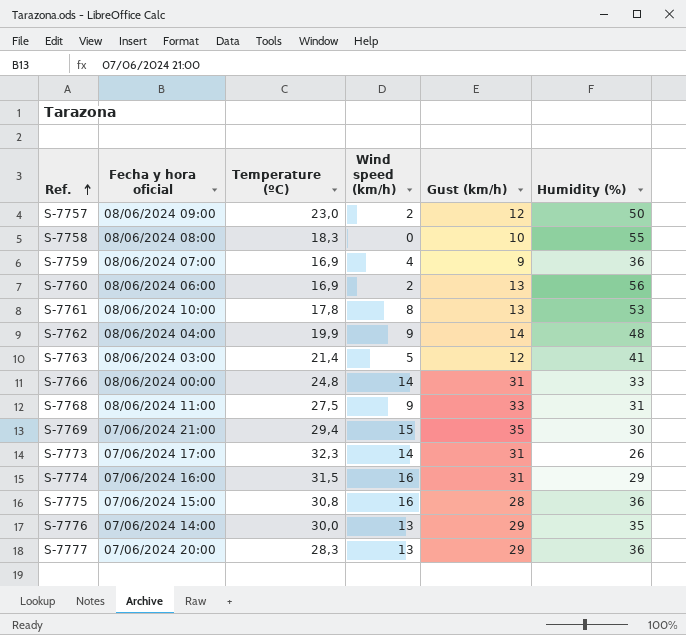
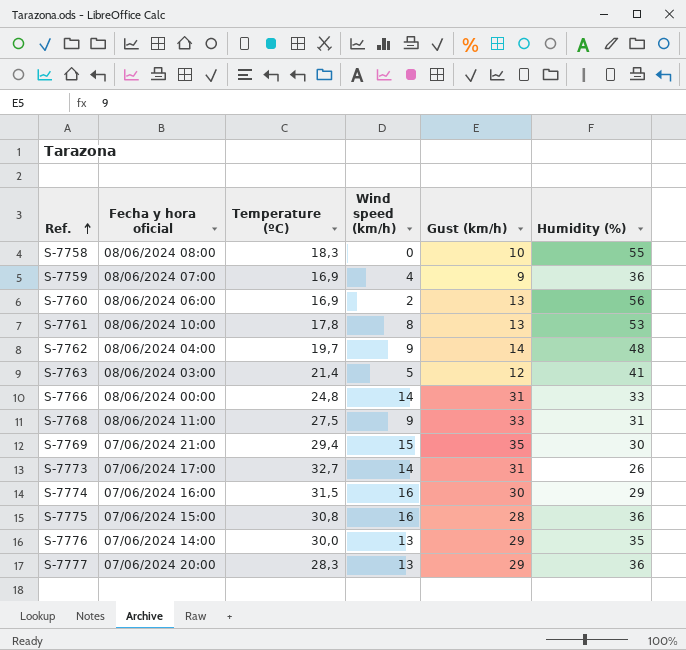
row S-7757: 08/06/2024 09:00 | 23,0 | 2 | 12 | 50 -> none
S-7762 | Temperature (ºC): 19,9 -> 19,7
S-7773 | Temperature (ºC): 32,3 -> 32,7
S-7774 | Gust (km/h): 31 -> 30

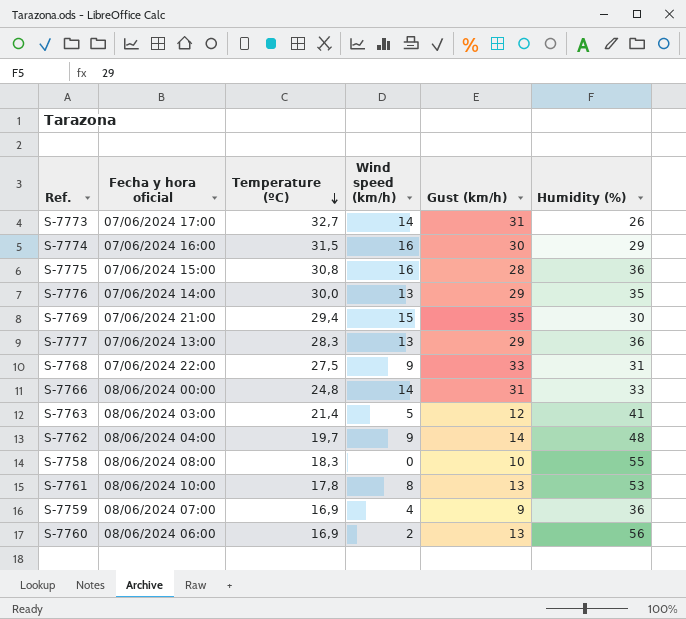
row order: Ref. ascending -> Temperature (ºC) descending
S-7777 | Fecha y hora oficial: 07/06/2024 20:00 -> 07/06/2024 13:00
S-7768 | Fecha y hora oficial: 08/06/2024 11:00 -> 07/06/2024 22:00

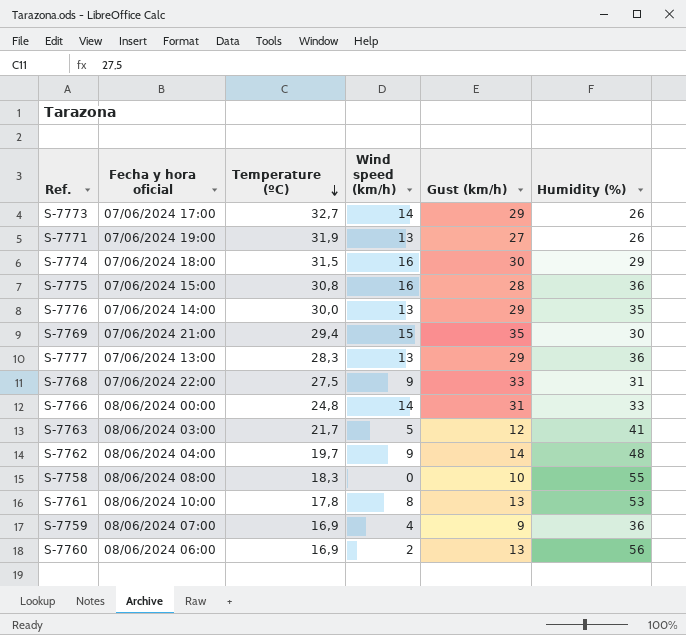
S-7773 | Gust (km/h): 31 -> 29
row S-7771: none -> 07/06/2024 19:00 | 31,9 | 13 | 27 | 26
S-7774 | Fecha y hora oficial: 07/06/2024 16:00 -> 07/06/2024 18:00
S-7763 | Temperature (ºC): 21,4 -> 21,7

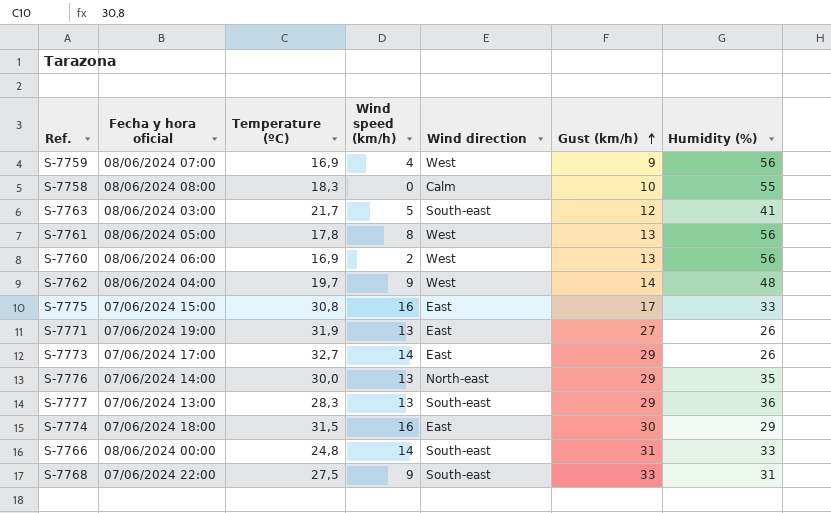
row order: Temperature (ºC) descending -> Gust (km/h) ascending
column Wind direction | position: none -> 5
row S-7769: 07/06/2024 21:00 | 29,4 | 15 | 35 | 30 -> none
S-7759 | Humidity (%): 36 -> 56
S-7761 | Fecha y hora oficial: 08/06/2024 10:00 -> 08/06/2024 05:00
S-7761 | Humidity (%): 53 -> 56
S-7775 | Gust (km/h): 28 -> 17
S-7775 | Humidity (%): 36 -> 33

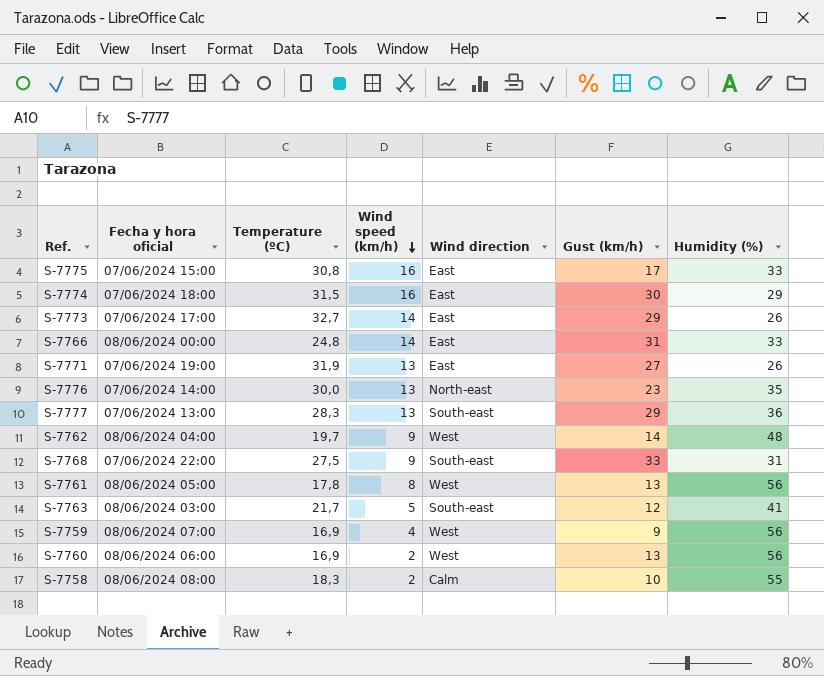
row order: Gust (km/h) ascending -> Wind speed (km/h) descending
S-7766 | Wind direction: South-east -> East
S-7776 | Gust (km/h): 29 -> 23
S-7758 | Wind speed (km/h): 0 -> 2

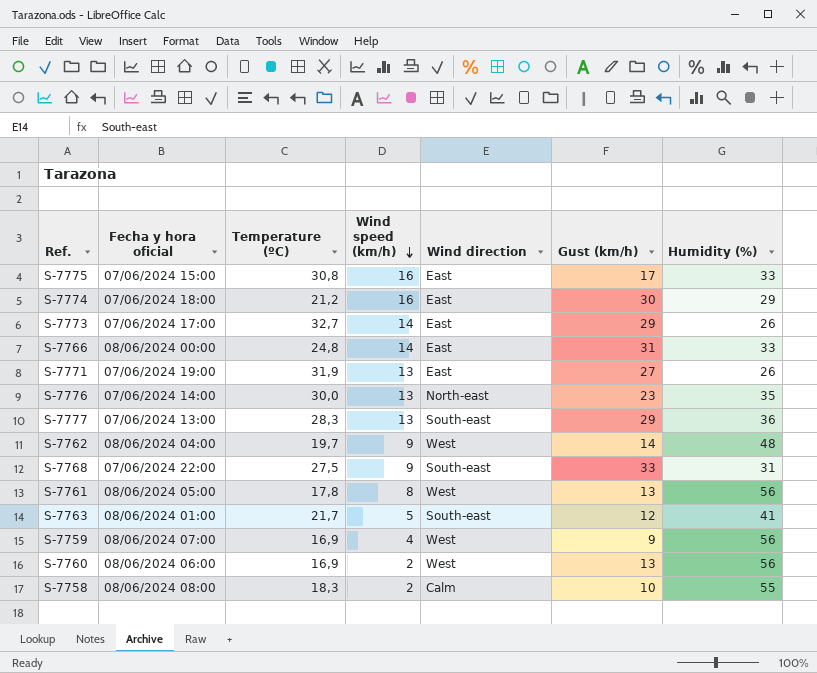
S-7774 | Temperature (ºC): 31,5 -> 21,2
S-7763 | Fecha y hora oficial: 08/06/2024 03:00 -> 08/06/2024 01:00

